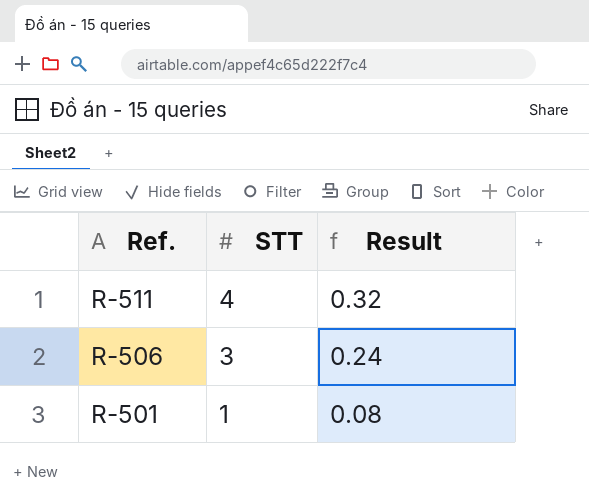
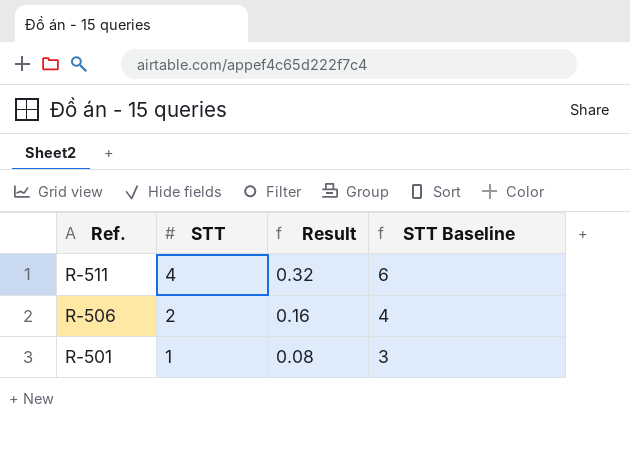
column STT Baseline | formula: none -> [STT] + 2
R-506 | STT: 3 -> 2
R-506 | Result: 0.24 -> 0.16

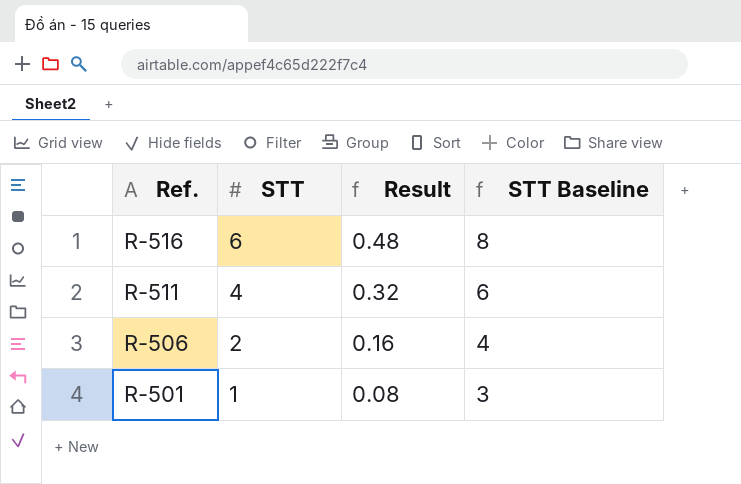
row R-516: none -> 6 | 0.48 | 8

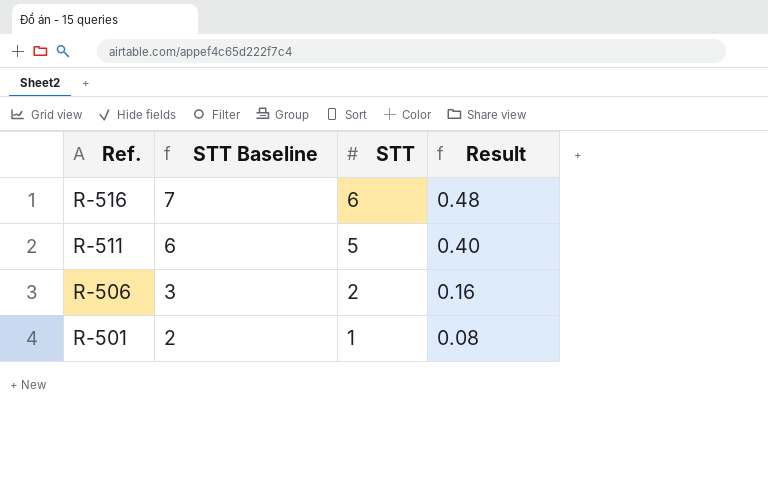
column STT Baseline | formula: [STT] + 2 -> [STT] + 1
column STT Baseline | position: 4 -> 2
R-511 | STT: 4 -> 5
R-511 | Result: 0.32 -> 0.40

